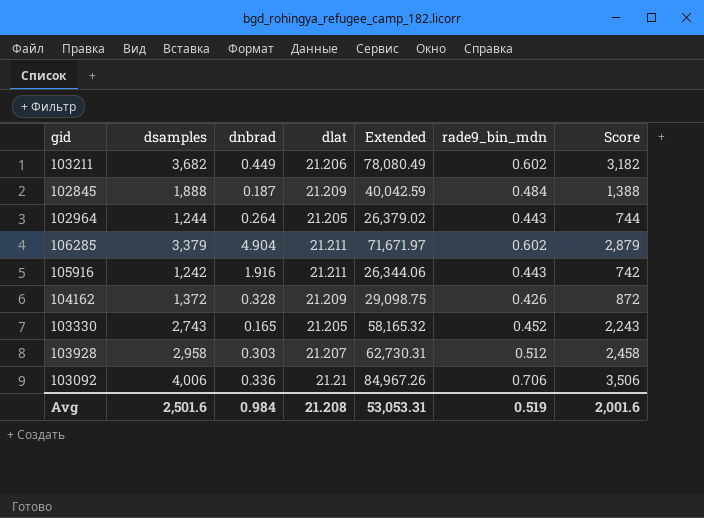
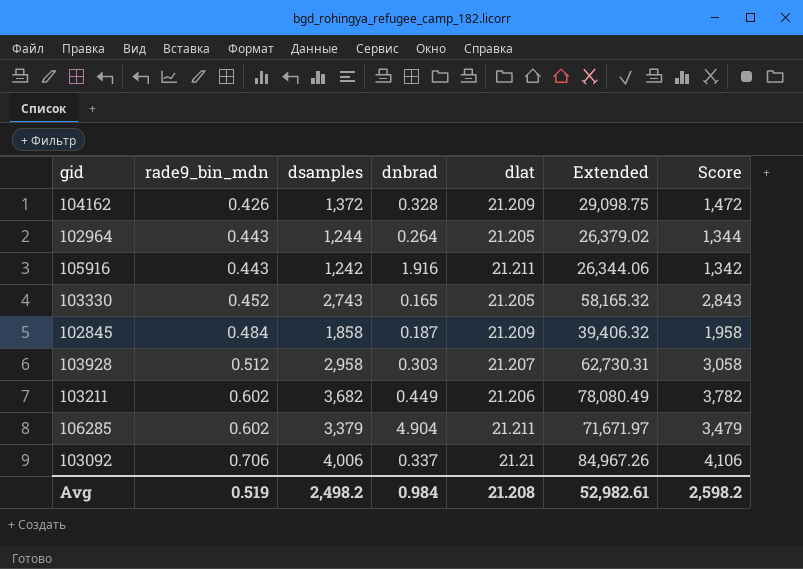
row order: none -> rade9_bin_mdn ascending
column rade9_bin_mdn | position: 6 -> 2
column Score | formula: [dsamples] - 500 -> [dsamples] + 100
102845 | dsamples: 1,888 -> 1,858
102845 | Extended: 40,042.59 -> 39,406.32
103092 | dnbrad: 0.336 -> 0.337
Avg | dsamples: 2,501.6 -> 2,498.2
Avg | Extended: 53,053.31 -> 52,982.61
Avg | Score: 2,001.6 -> 2,598.2

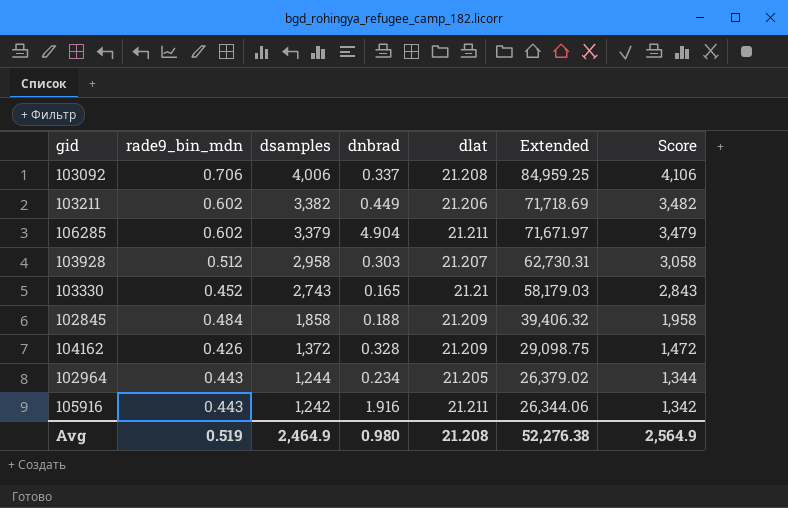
row order: rade9_bin_mdn ascending -> dsamples descending
103092 | dlat: 21.21 -> 21.208
103092 | Extended: 84,967.26 -> 84,959.25
103211 | dsamples: 3,682 -> 3,382
103211 | Extended: 78,080.49 -> 71,718.69
103211 | Score: 3,782 -> 3,482
103330 | dlat: 21.205 -> 21.21
103330 | Extended: 58,165.32 -> 58,179.03
102845 | dnbrad: 0.187 -> 0.188
102964 | dnbrad: 0.264 -> 0.234
Avg | dsamples: 2,498.2 -> 2,464.9
Avg | dnbrad: 0.984 -> 0.980
Avg | Extended: 52,982.61 -> 52,276.38
Avg | Score: 2,598.2 -> 2,564.9

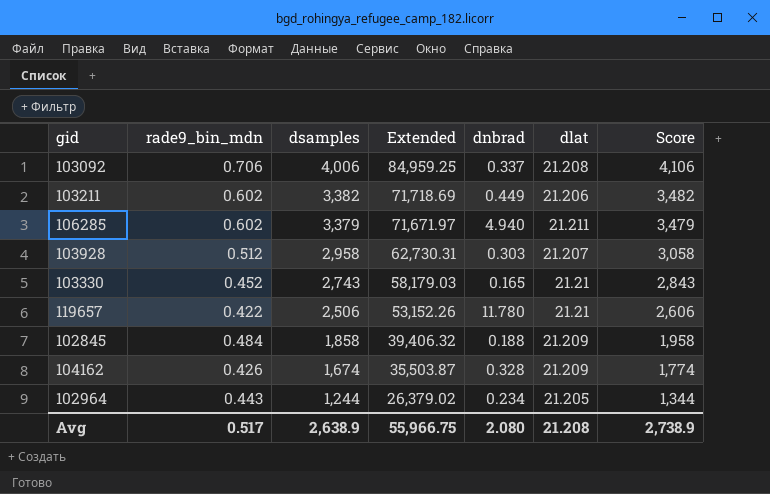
column Extended | position: 6 -> 4
row 105916: 0.443 | 1,242 | 1.916 | 21.211 | 26,344.06 | 1,342 -> none
106285 | dnbrad: 4.904 -> 4.940
row 119657: none -> 0.422 | 2,506 | 53,152.26 | 11.780 | 21.21 | 2,606
104162 | dsamples: 1,372 -> 1,674
104162 | Extended: 29,098.75 -> 35,503.87
104162 | Score: 1,472 -> 1,774
Avg | rade9_bin_mdn: 0.519 -> 0.517
Avg | dsamples: 2,464.9 -> 2,638.9
Avg | Extended: 52,276.38 -> 55,966.75
Avg | dnbrad: 0.980 -> 2.080
Avg | Score: 2,564.9 -> 2,738.9

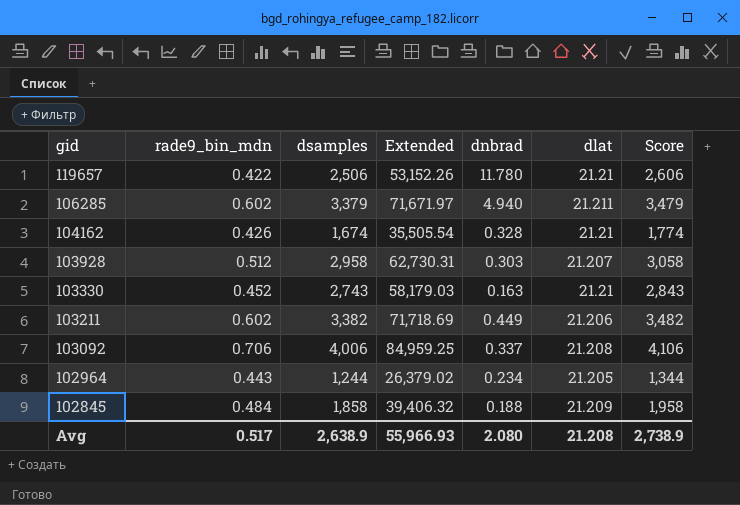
row order: dsamples descending -> gid descending
104162 | Extended: 35,503.87 -> 35,505.54
104162 | dlat: 21.209 -> 21.21
103330 | dnbrad: 0.165 -> 0.163
Avg | Extended: 55,966.75 -> 55,966.93

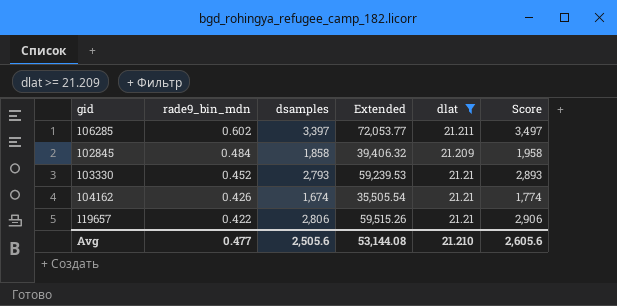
filter: none -> dlat >= 21.209
row order: gid descending -> rade9_bin_mdn descending
column dnbrad | position: 5 -> none
106285 | dsamples: 3,379 -> 3,397
106285 | Extended: 71,671.97 -> 72,053.77
106285 | Score: 3,479 -> 3,497
103330 | dsamples: 2,743 -> 2,793
103330 | Extended: 58,179.03 -> 59,239.53
103330 | Score: 2,843 -> 2,893
119657 | dsamples: 2,506 -> 2,806
119657 | Extended: 53,152.26 -> 59,515.26
119657 | Score: 2,606 -> 2,906
Avg | rade9_bin_mdn: 0.517 -> 0.477
Avg | dsamples: 2,638.9 -> 2,505.6
Avg | Extended: 55,966.93 -> 53,144.08
Avg | dlat: 21.208 -> 21.210
Avg | Score: 2,738.9 -> 2,605.6

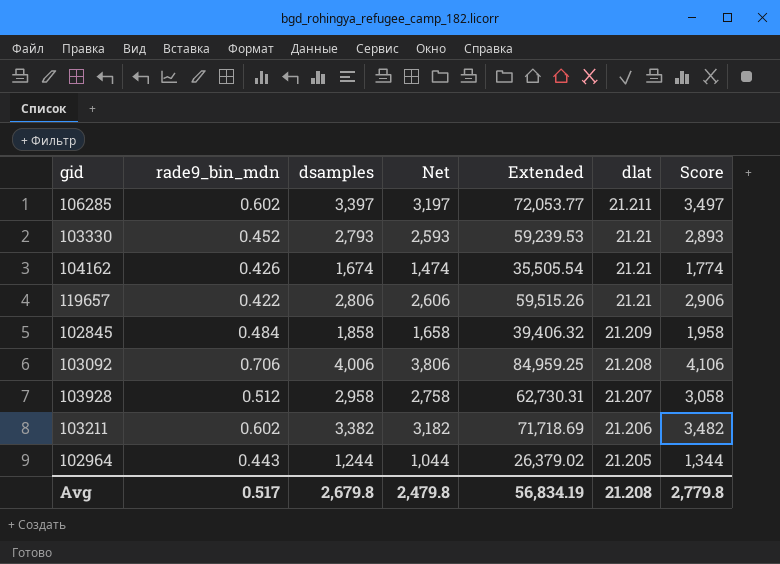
filter: dlat >= 21.209 -> none
row order: rade9_bin_mdn descending -> dlat descending
column Net | formula: none -> [dsamples] - 200
Avg | rade9_bin_mdn: 0.477 -> 0.517
Avg | dsamples: 2,505.6 -> 2,679.8
Avg | Extended: 53,144.08 -> 56,834.19
Avg | dlat: 21.210 -> 21.208
Avg | Score: 2,605.6 -> 2,779.8

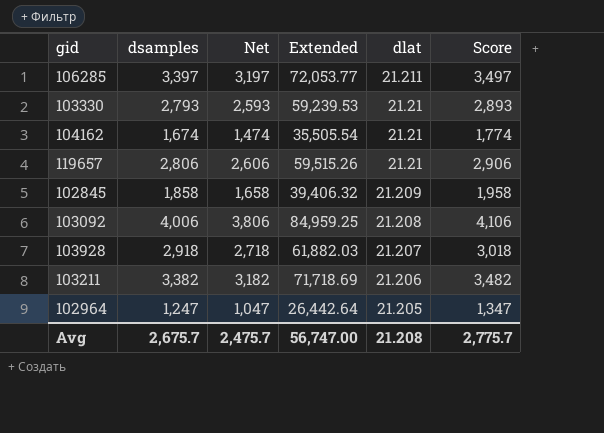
column rade9_bin_mdn | position: 2 -> none
103928 | dsamples: 2,958 -> 2,918
103928 | Net: 2,758 -> 2,718
103928 | Extended: 62,730.31 -> 61,882.03
103928 | Score: 3,058 -> 3,018
102964 | dsamples: 1,244 -> 1,247
102964 | Net: 1,044 -> 1,047
102964 | Extended: 26,379.02 -> 26,442.64
102964 | Score: 1,344 -> 1,347
Avg | dsamples: 2,679.8 -> 2,675.7
Avg | Net: 2,479.8 -> 2,475.7
Avg | Extended: 56,834.19 -> 56,747.00
Avg | Score: 2,779.8 -> 2,775.7

